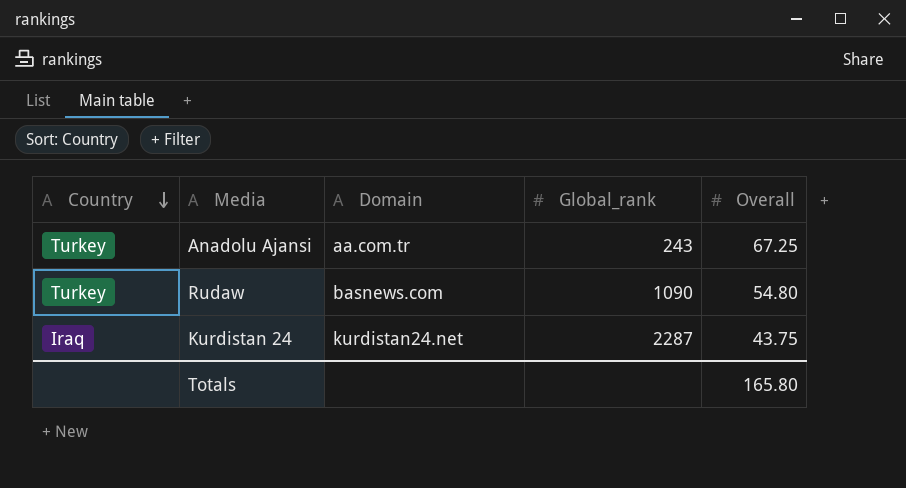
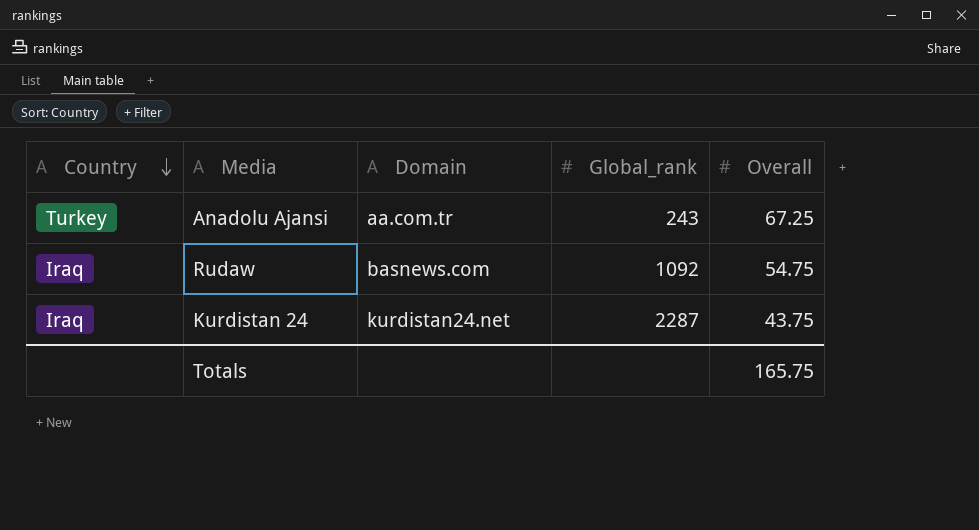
Rudaw | Country: Turkey -> Iraq
Rudaw | Global_rank: 1090 -> 1092
Rudaw | Overall: 54.80 -> 54.75
Totals | Overall: 165.80 -> 165.75

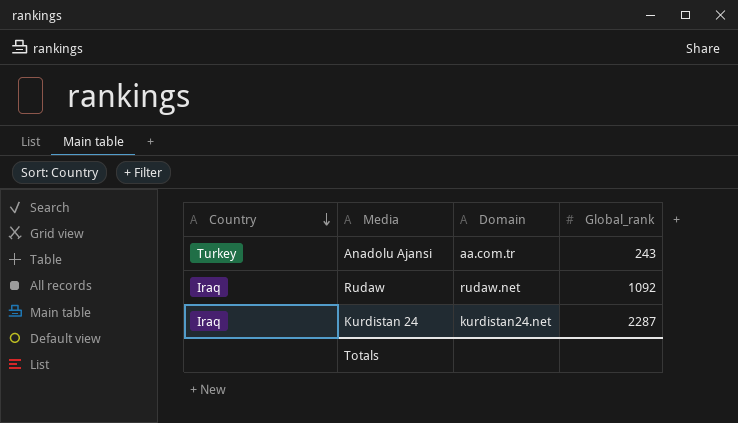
column Overall | position: 5 -> none
Rudaw | Domain: basnews.com -> rudaw.net

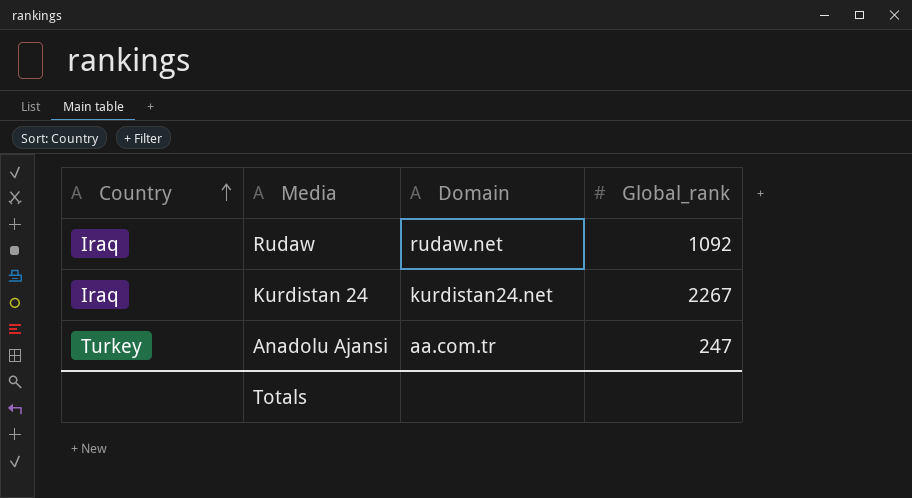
row order: Country descending -> Country ascending
Kurdistan 24 | Global_rank: 2287 -> 2267
Anadolu Ajansi | Global_rank: 243 -> 247

